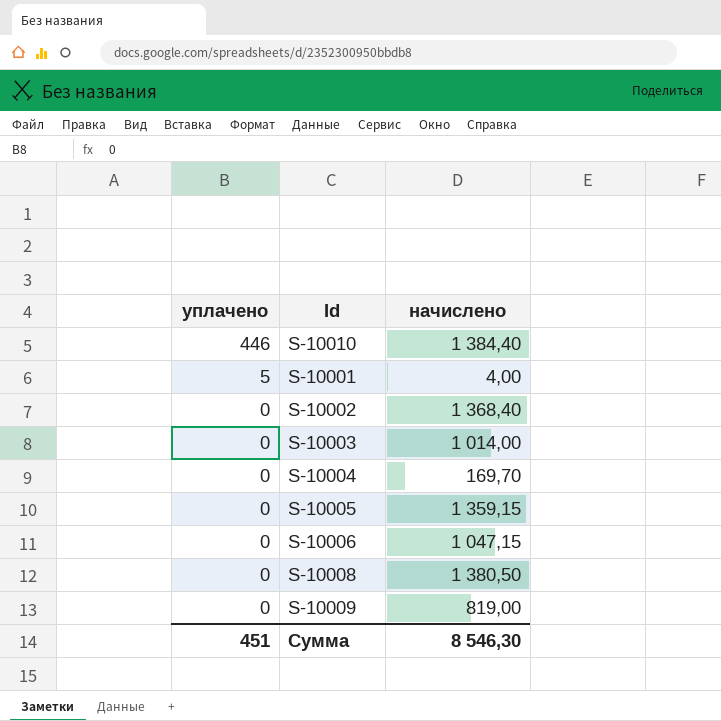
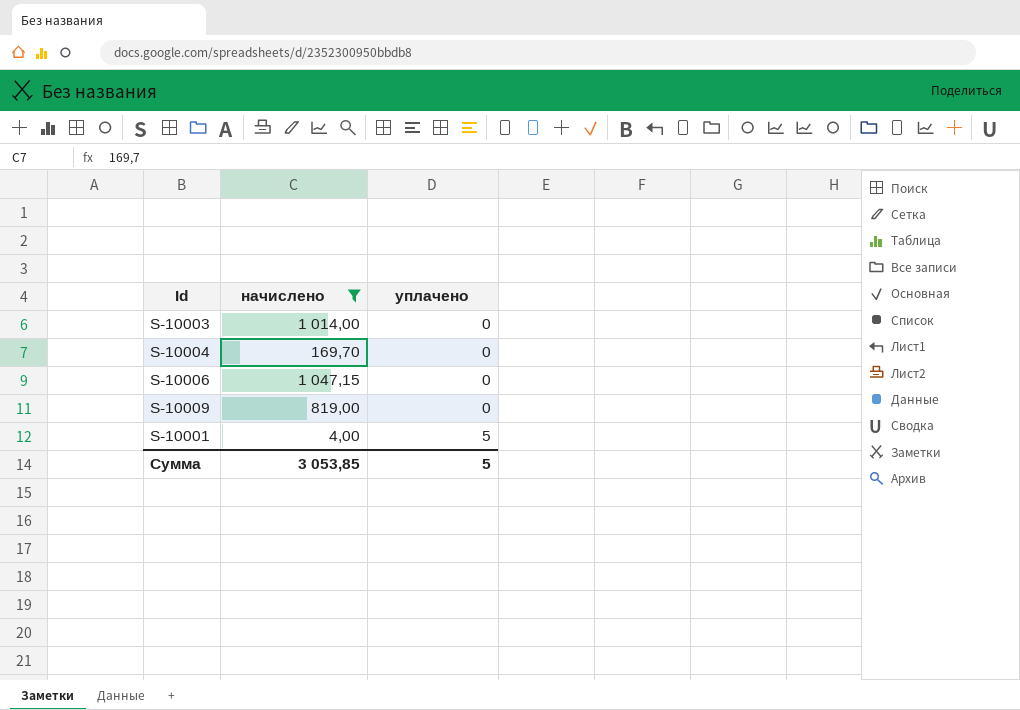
filter: none -> начислено <= 1 047,15
row order: уплачено descending -> уплачено ascending
column уплачено | position: 1 -> 3
Сумма | начислено: 8 546,30 -> 3 053,85
Сумма | уплачено: 451 -> 5

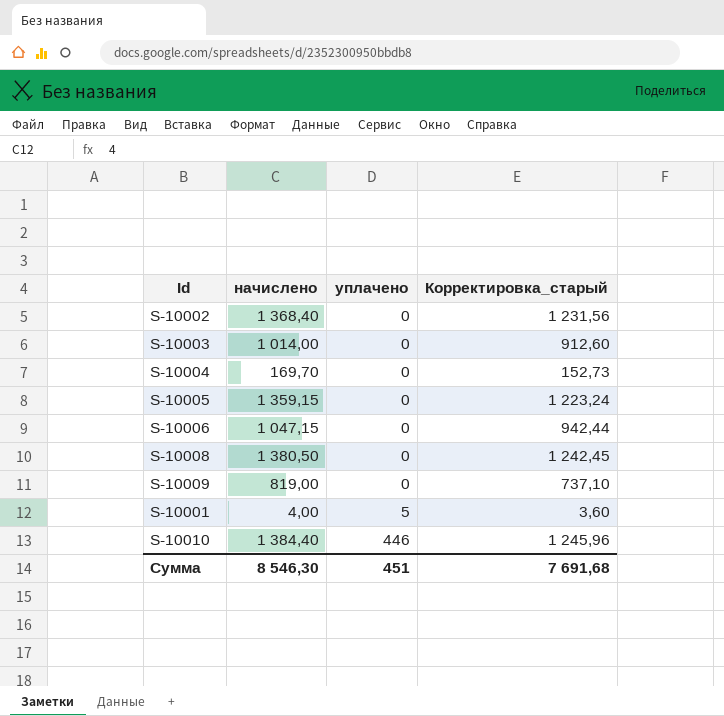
filter: начислено <= 1 047,15 -> none
column Корректировка_старый | formula: none -> [начислено] * 0,9
Сумма | начислено: 3 053,85 -> 8 546,30
Сумма | уплачено: 5 -> 451

